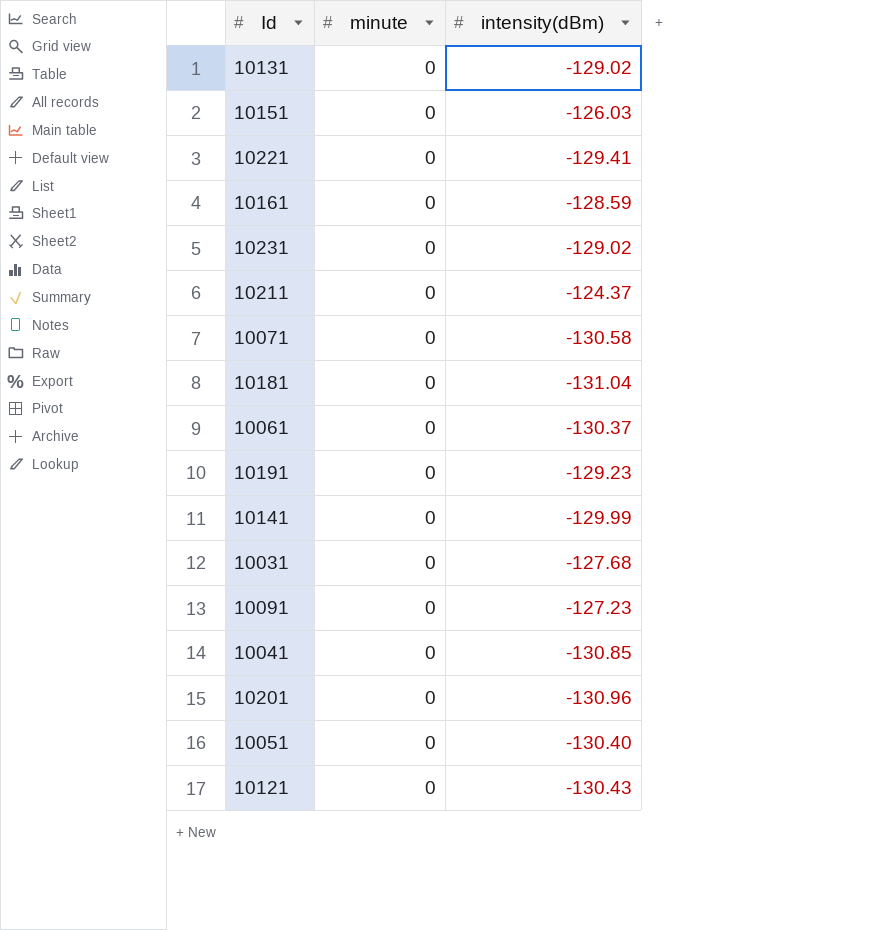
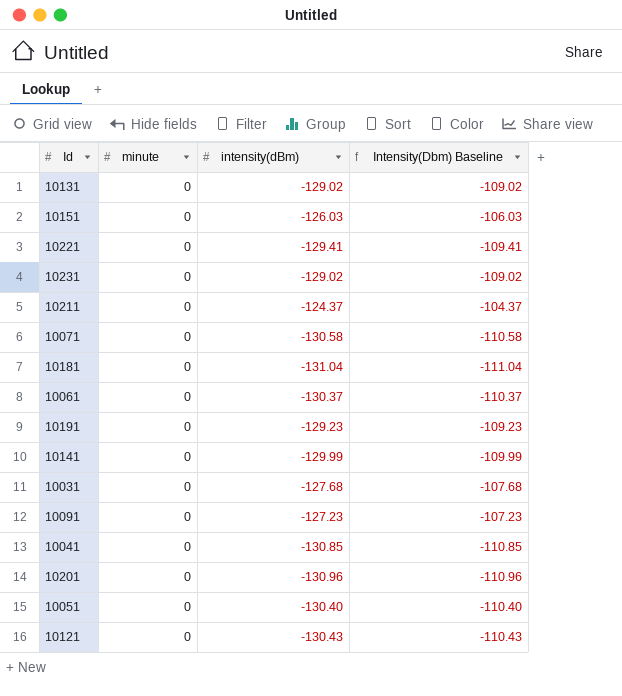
column Intensity(Dbm) Baseline | formula: none -> [intensity(dBm)] + 20
row 10161: 0 | -128.59 -> none

